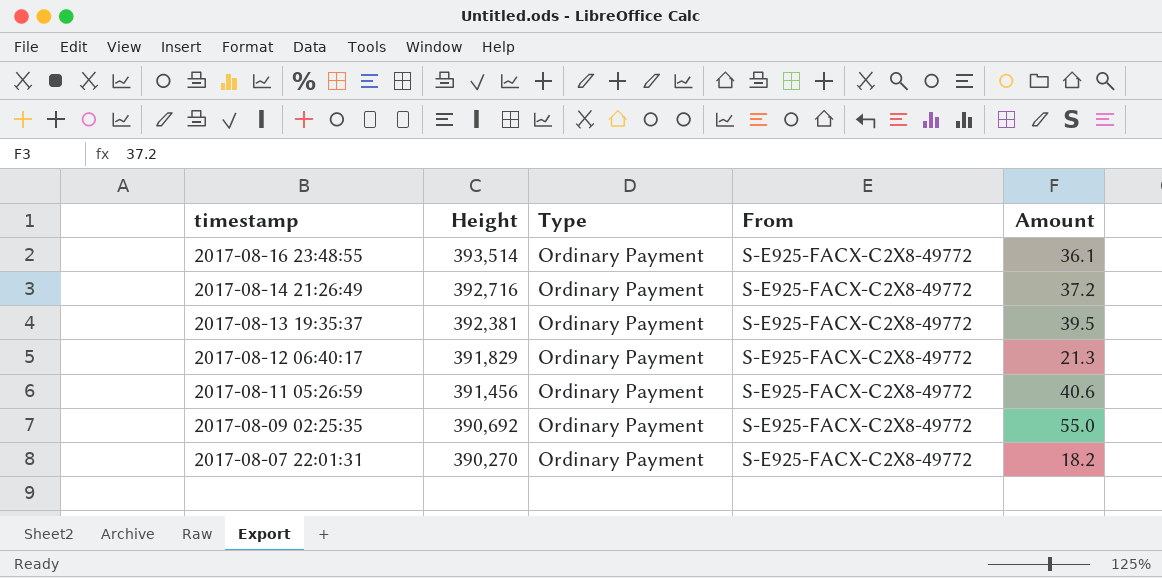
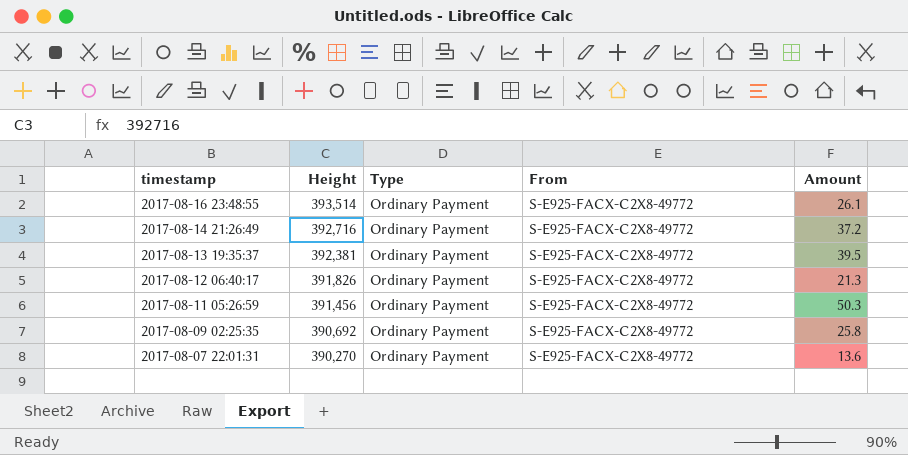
2017-08-16 23:48:55 | Amount: 36.1 -> 26.1
2017-08-12 06:40:17 | Height: 391,829 -> 391,826
2017-08-11 05:26:59 | Amount: 40.6 -> 50.3
2017-08-09 02:25:35 | Amount: 55.0 -> 25.8
2017-08-07 22:01:31 | Amount: 18.2 -> 13.6

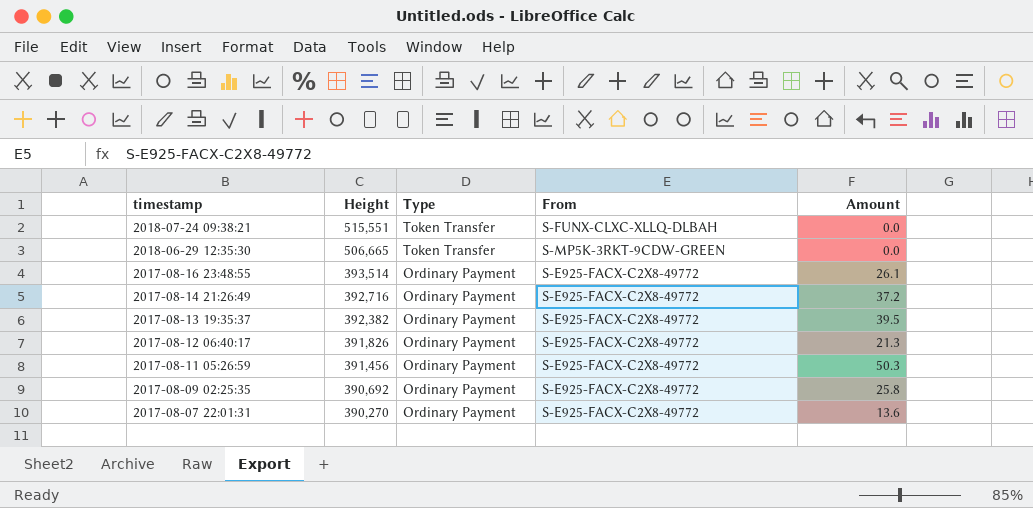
row 2018-07-24 09:38:21: none -> 515,551 | Token Transfer | S-FUNX-CLXC-XLLQ-DLBAH | 0.0
row 2018-06-29 12:35:30: none -> 506,665 | Token Transfer | S-MP5K-3RKT-9CDW-GREEN | 0.0
2017-08-13 19:35:37 | Height: 392,381 -> 392,382

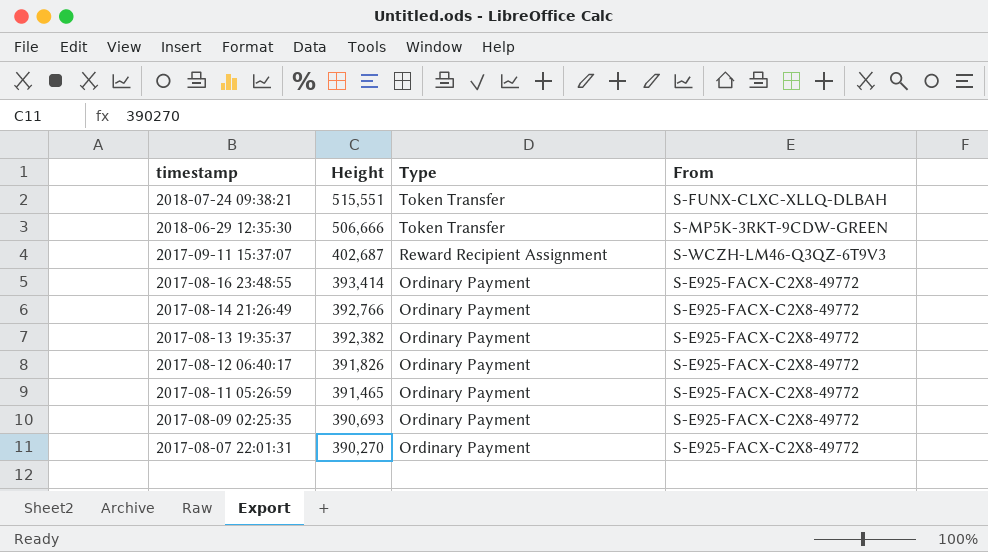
column Amount | position: 5 -> none
2018-06-29 12:35:30 | Height: 506,665 -> 506,666
row 2017-09-11 15:37:07: none -> 402,687 | Reward Recipient Assignment | S-WCZH-LM46-Q3QZ-6T9V3
2017-08-16 23:48:55 | Height: 393,514 -> 393,414
2017-08-14 21:26:49 | Height: 392,716 -> 392,766
2017-08-11 05:26:59 | Height: 391,456 -> 391,465
2017-08-09 02:25:35 | Height: 390,692 -> 390,693

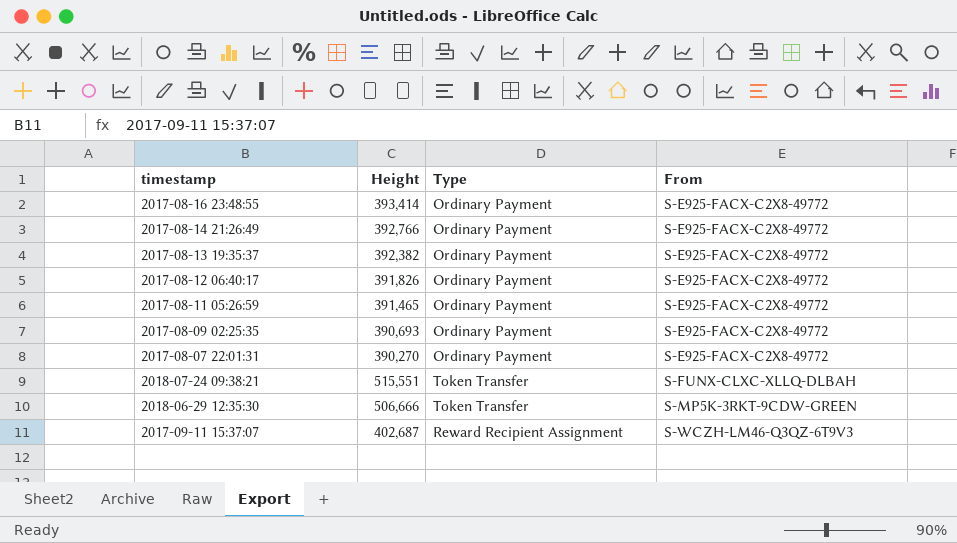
row order: timestamp descending -> From ascending

